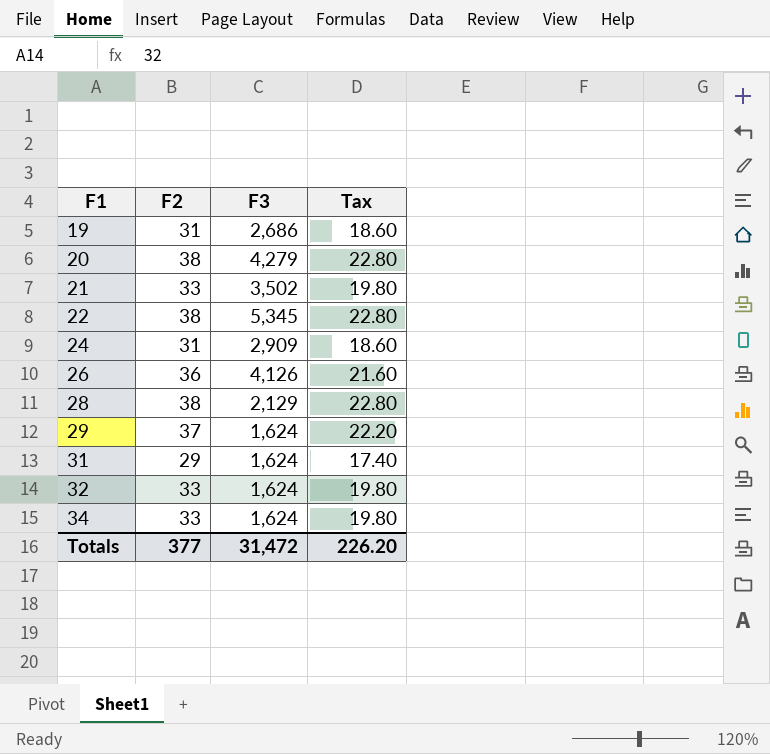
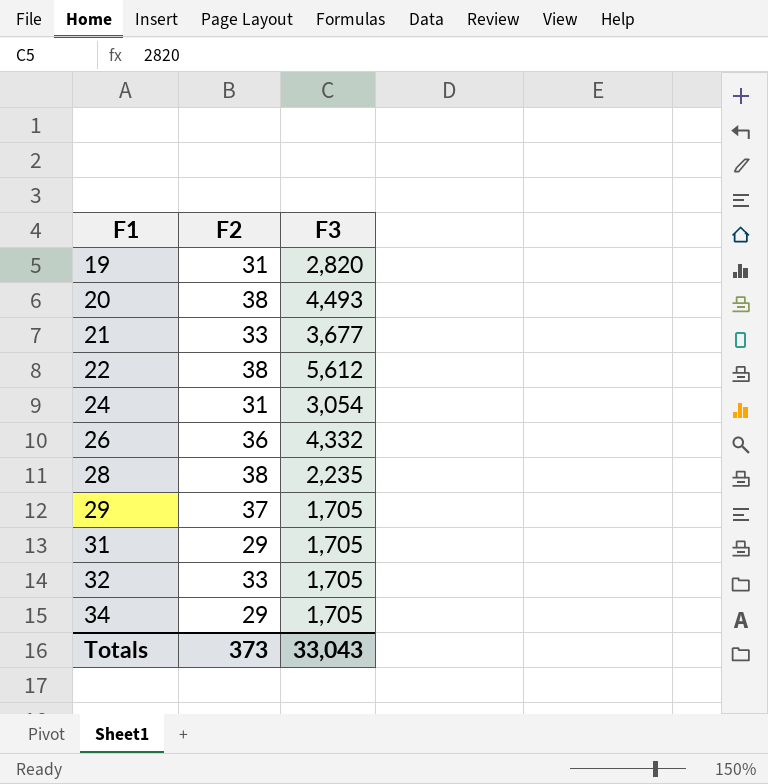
column Tax | formula: [F2] * 0.6 -> none
19 | F3: 2,686 -> 2,820
20 | F3: 4,279 -> 4,493
21 | F3: 3,502 -> 3,677
22 | F3: 5,345 -> 5,612
24 | F3: 2,909 -> 3,054
26 | F3: 4,126 -> 4,332
28 | F3: 2,129 -> 2,235
29 | F3: 1,624 -> 1,705
31 | F3: 1,624 -> 1,705
32 | F3: 1,624 -> 1,705
34 | F2: 33 -> 29
34 | F3: 1,624 -> 1,705
Totals | F2: 377 -> 373
Totals | F3: 31,472 -> 33,043

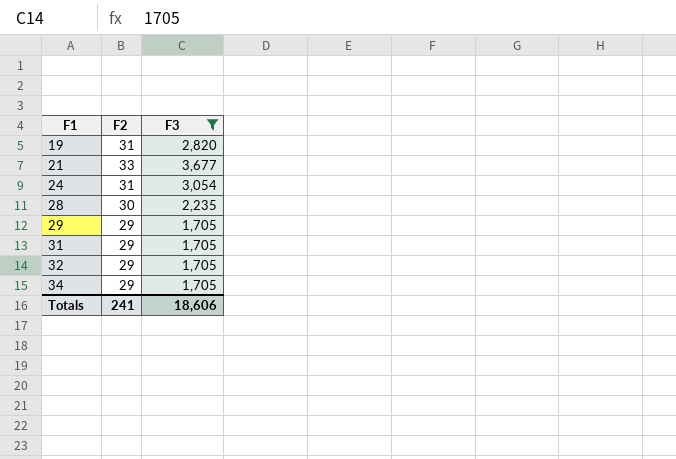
filter: none -> F3 <= 3,677
28 | F2: 38 -> 30
29 | F2: 37 -> 29
32 | F2: 33 -> 29
Totals | F2: 373 -> 241
Totals | F3: 33,043 -> 18,606

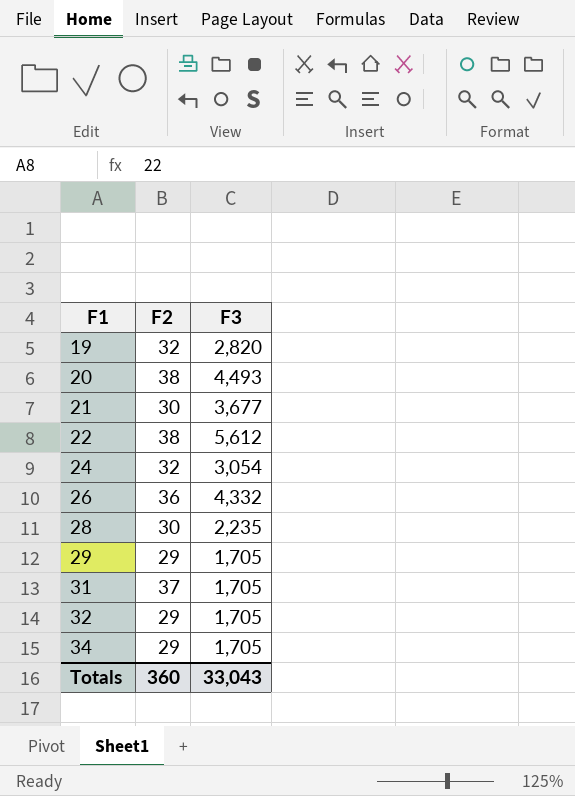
filter: F3 <= 3,677 -> none
19 | F2: 31 -> 32
21 | F2: 33 -> 30
24 | F2: 31 -> 32
31 | F2: 29 -> 37
Totals | F2: 241 -> 360
Totals | F3: 18,606 -> 33,043

